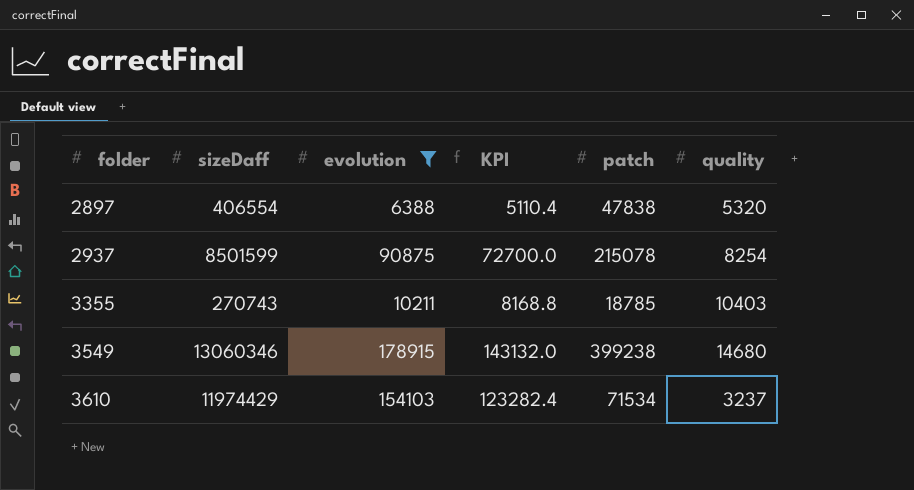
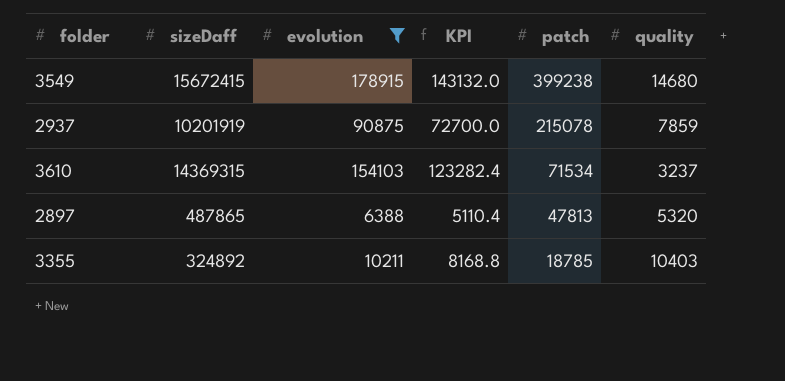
row order: folder ascending -> patch descending
3549 | sizeDaff: 13060346 -> 15672415
2937 | sizeDaff: 8501599 -> 10201919
2937 | quality: 8254 -> 7859
3610 | sizeDaff: 11974429 -> 14369315
2897 | sizeDaff: 406554 -> 487865
2897 | patch: 47838 -> 47813
3355 | sizeDaff: 270743 -> 324892

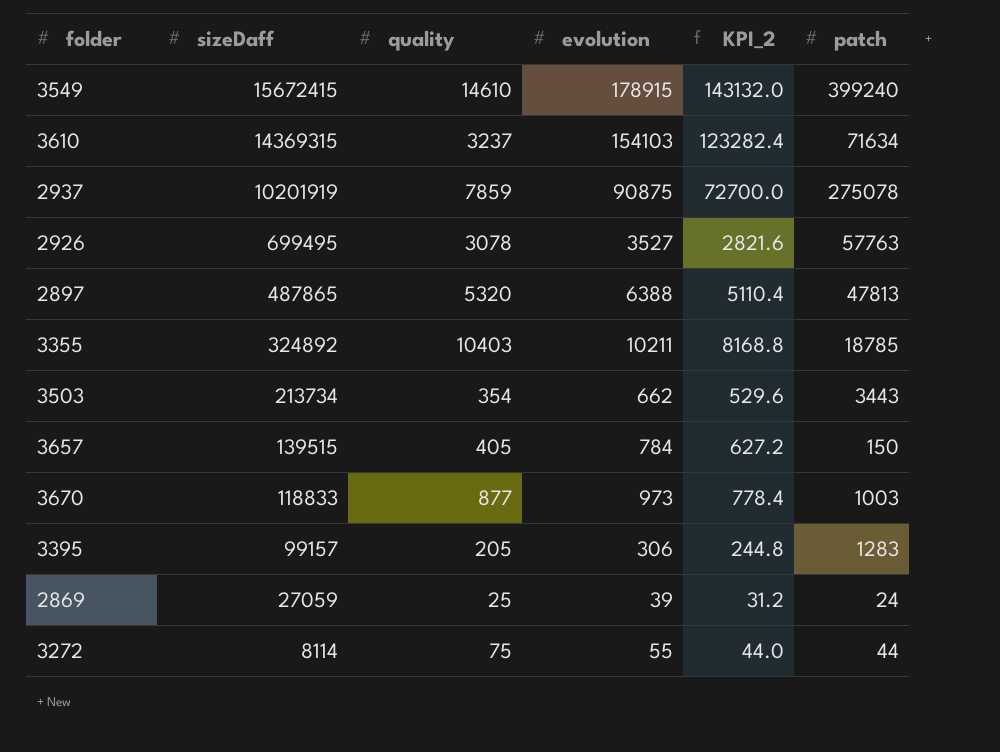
filter: evolution >= 6388 -> none
row order: patch descending -> sizeDaff descending
column quality | position: 6 -> 3
column name: KPI -> KPI_2
3549 | quality: 14680 -> 14610
3549 | patch: 399238 -> 399240
3610 | patch: 71534 -> 71634
2937 | patch: 215078 -> 275078

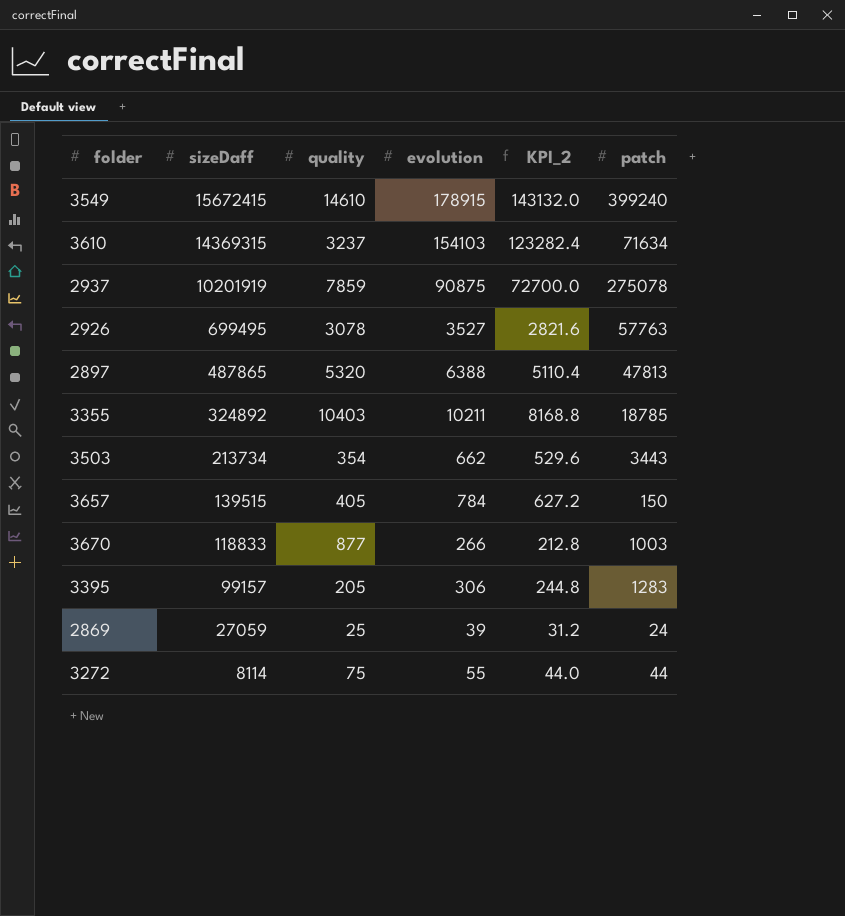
3670 | evolution: 973 -> 266
3670 | KPI_2: 778.4 -> 212.8

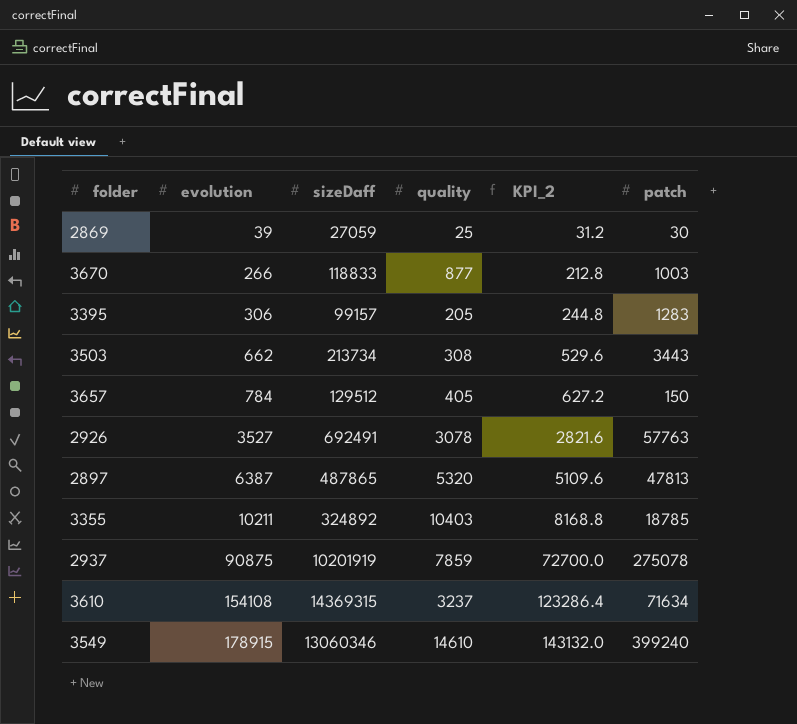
row order: sizeDaff descending -> evolution ascending
column evolution | position: 4 -> 2
row 3272: 8114 | 75 | 55 | 44.0 | 44 -> none
2869 | patch: 24 -> 30
3503 | quality: 354 -> 308
3657 | sizeDaff: 139515 -> 129512
2926 | sizeDaff: 699495 -> 692491
2897 | evolution: 6388 -> 6387
2897 | KPI_2: 5110.4 -> 5109.6
3610 | evolution: 154103 -> 154108
3610 | KPI_2: 123282.4 -> 123286.4
3549 | sizeDaff: 15672415 -> 13060346

